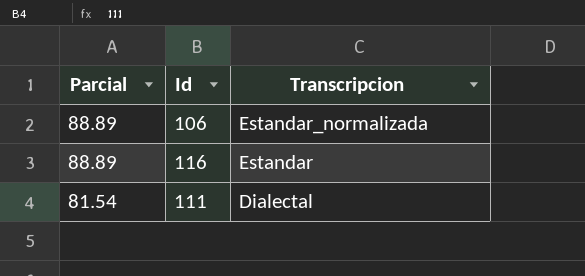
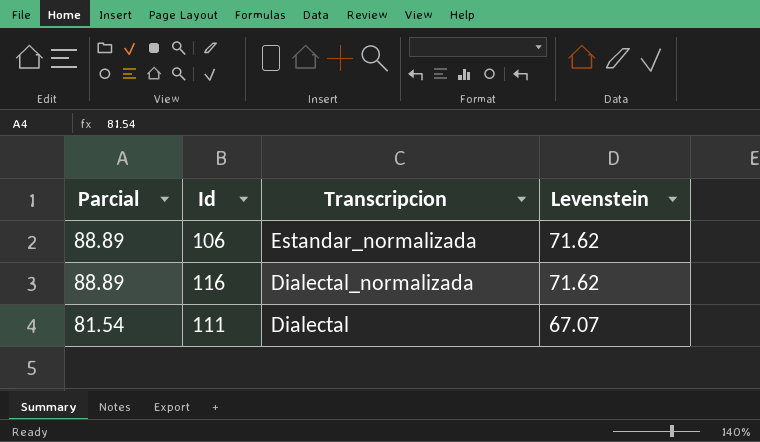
column Levenstein | position: none -> 4
116 | Transcripcion: Estandar -> Dialectal_normalizada

